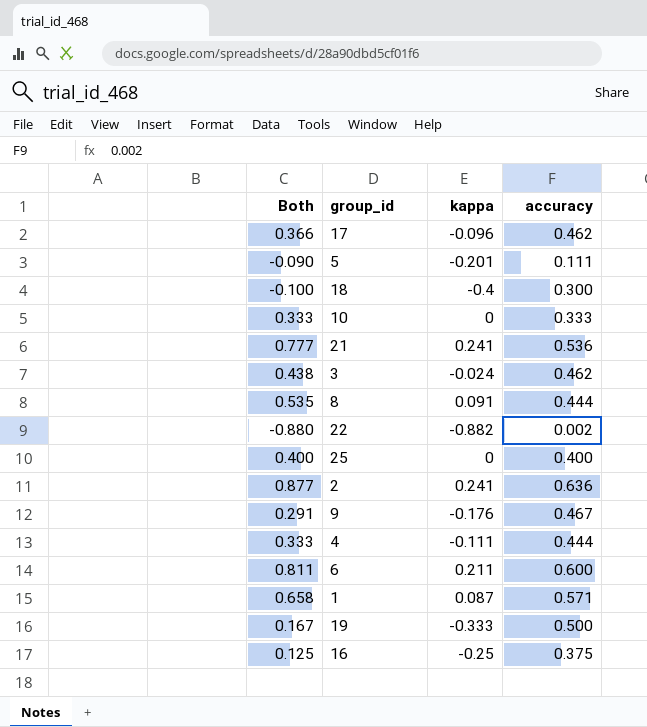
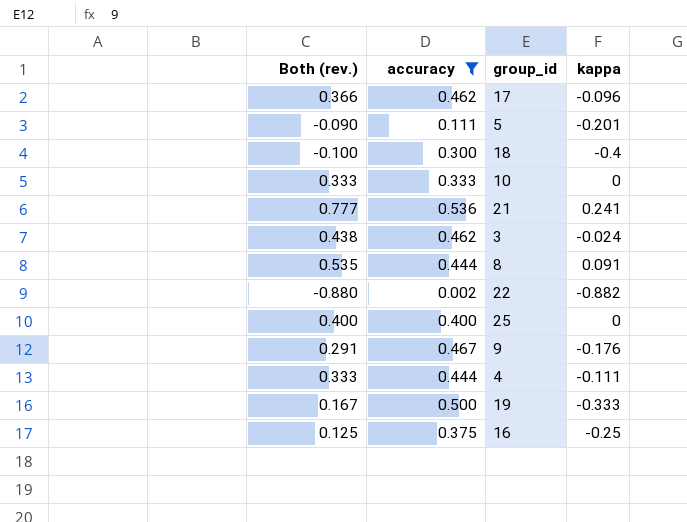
filter: none -> accuracy <= 0.536
column name: Both -> Both (rev.)
column accuracy | position: 4 -> 2

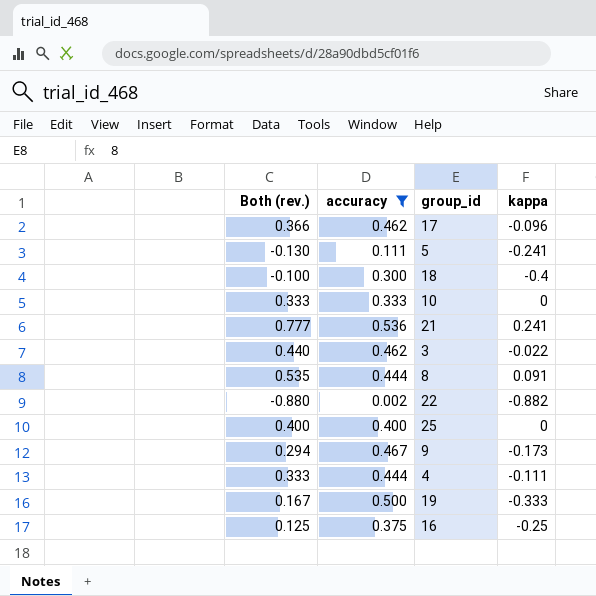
5 | Both (rev.): -0.090 -> -0.130
5 | kappa: -0.201 -> -0.241
3 | Both (rev.): 0.438 -> 0.440
3 | kappa: -0.024 -> -0.022
9 | Both (rev.): 0.291 -> 0.294
9 | kappa: -0.176 -> -0.173

